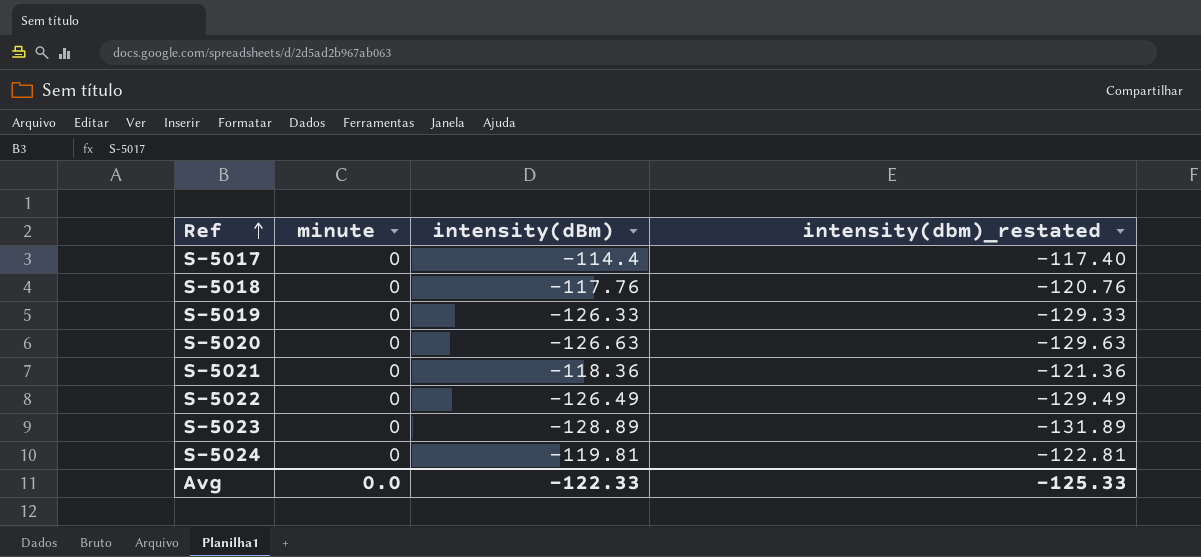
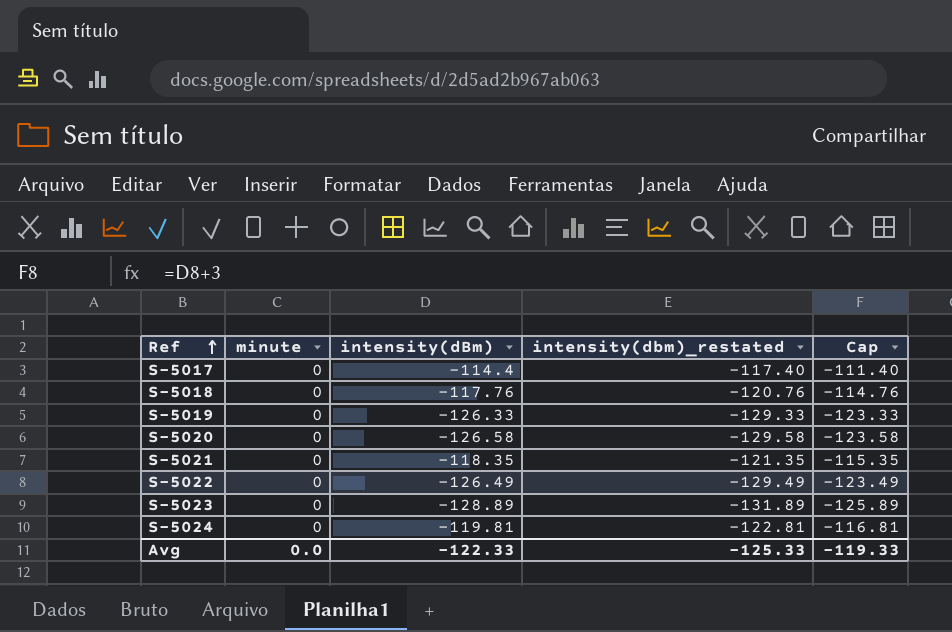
column Cap | formula: none -> [intensity(dBm)] + 3
S-5020 | intensity(dBm): -126.63 -> -126.58
S-5020 | intensity(dbm)_restated: -129.63 -> -129.58
S-5021 | intensity(dBm): -118.36 -> -118.35
S-5021 | intensity(dbm)_restated: -121.36 -> -121.35

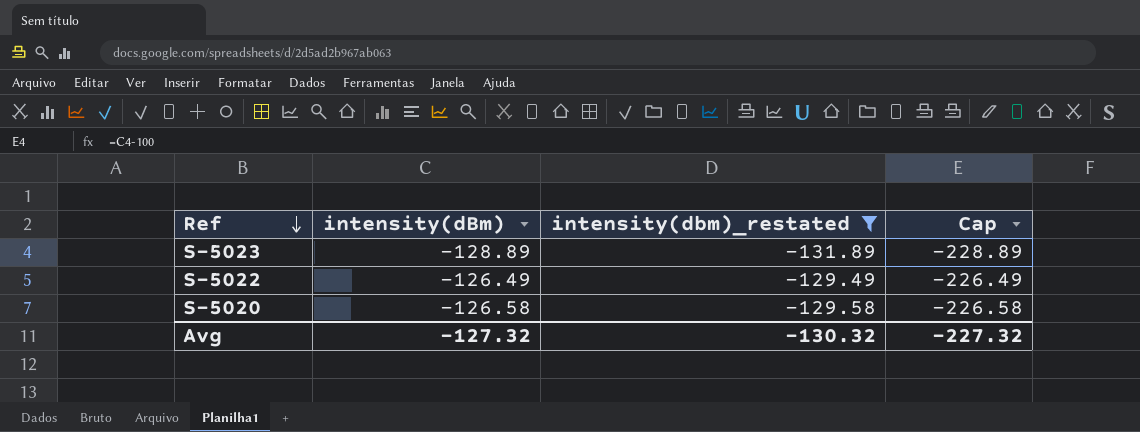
filter: none -> intensity(dbm)_restated <= -129.49
row order: Ref ascending -> Ref descending
column minute | position: 2 -> none
column Cap | formula: [intensity(dBm)] + 3 -> [intensity(dBm)] - 100
Avg | intensity(dBm): -122.33 -> -127.32
Avg | intensity(dbm)_restated: -125.33 -> -130.32
Avg | Cap: -119.33 -> -227.32

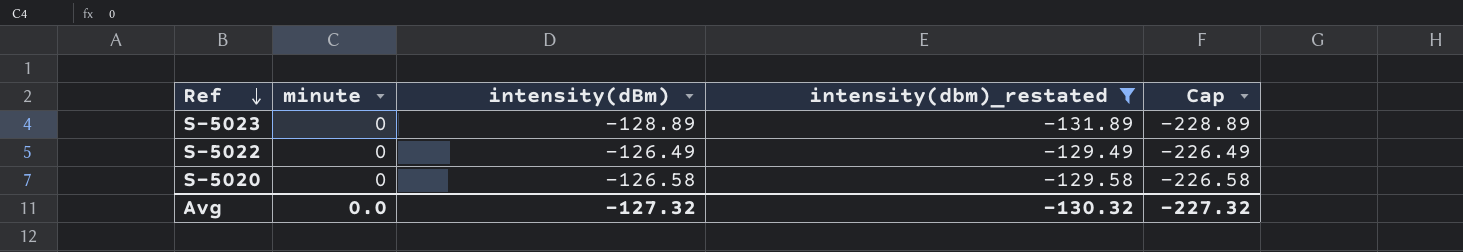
column minute | position: none -> 2

